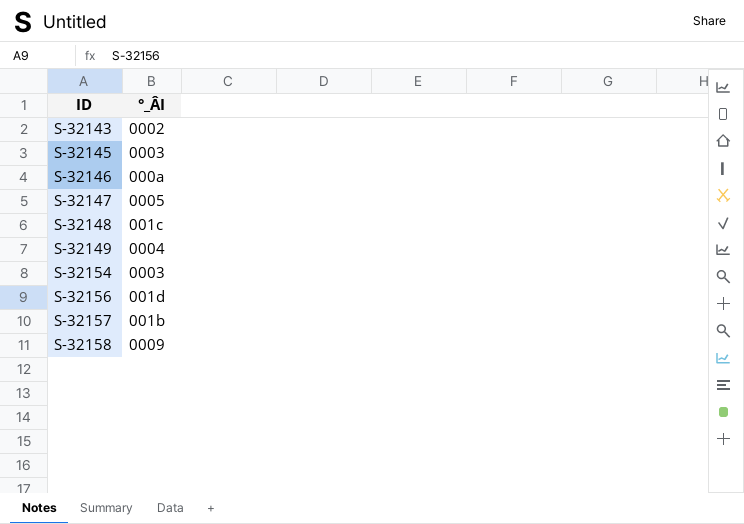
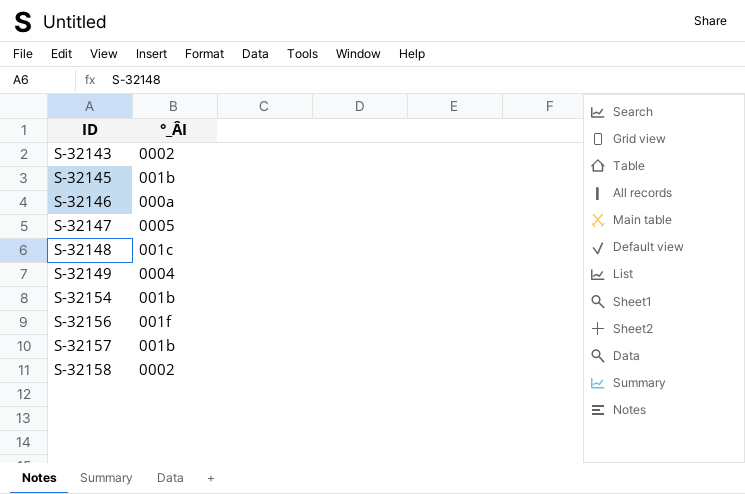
S-32145 | °_ÂI: 0003 -> 001b
S-32154 | °_ÂI: 0003 -> 001b
S-32156 | °_ÂI: 001d -> 001f
S-32158 | °_ÂI: 0009 -> 0002

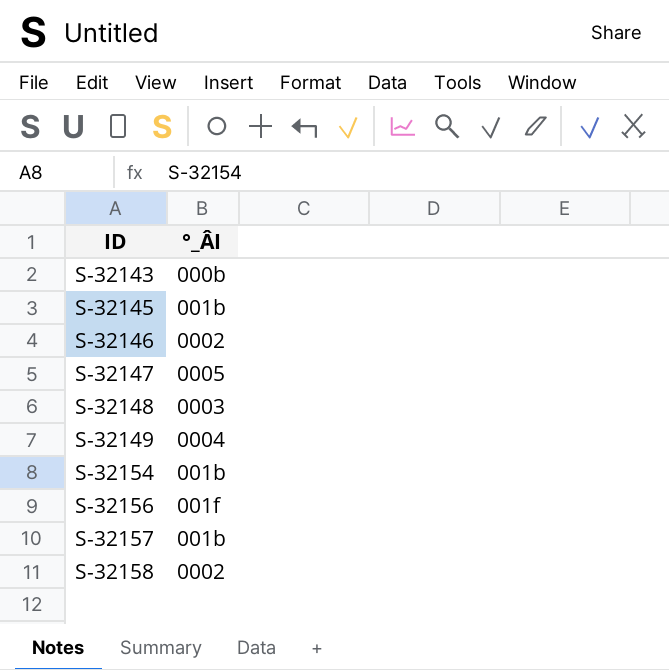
S-32143 | °_ÂI: 0002 -> 000b
S-32146 | °_ÂI: 000a -> 0002
S-32148 | °_ÂI: 001c -> 0003

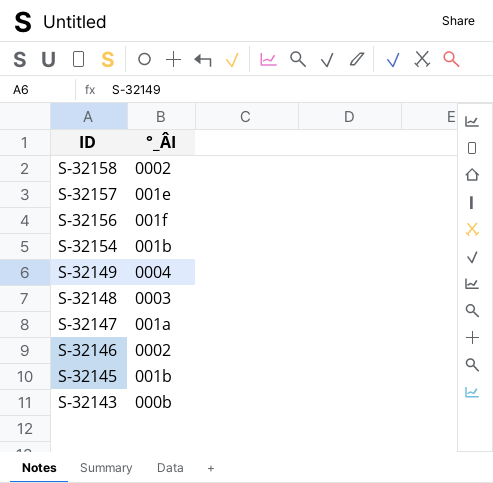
row order: ID ascending -> ID descending
S-32157 | °_ÂI: 001b -> 001e
S-32147 | °_ÂI: 0005 -> 001a

